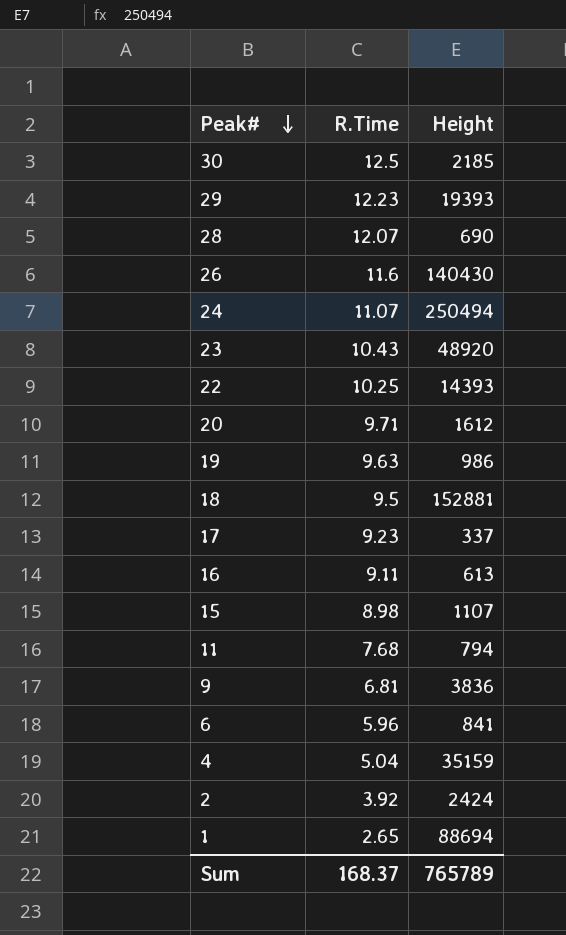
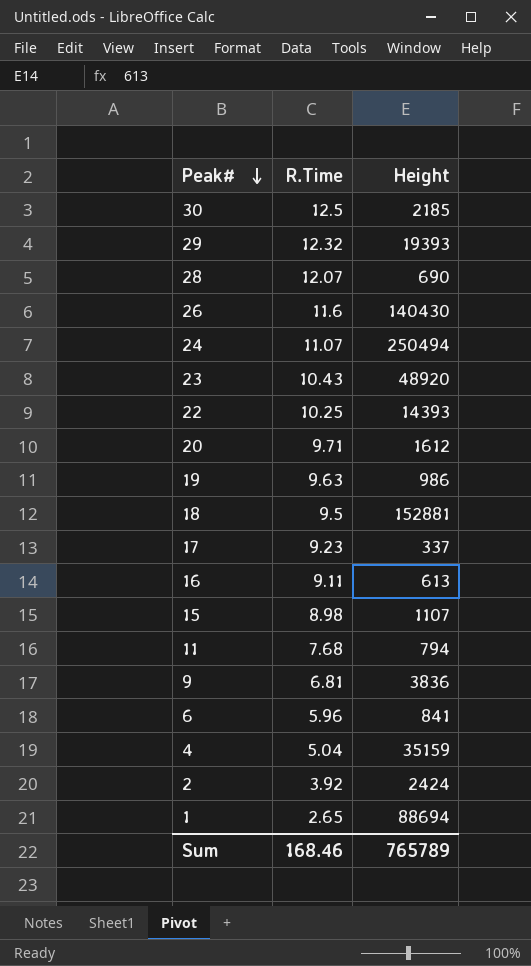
29 | R.Time: 12.23 -> 12.32
Sum | R.Time: 168.37 -> 168.46

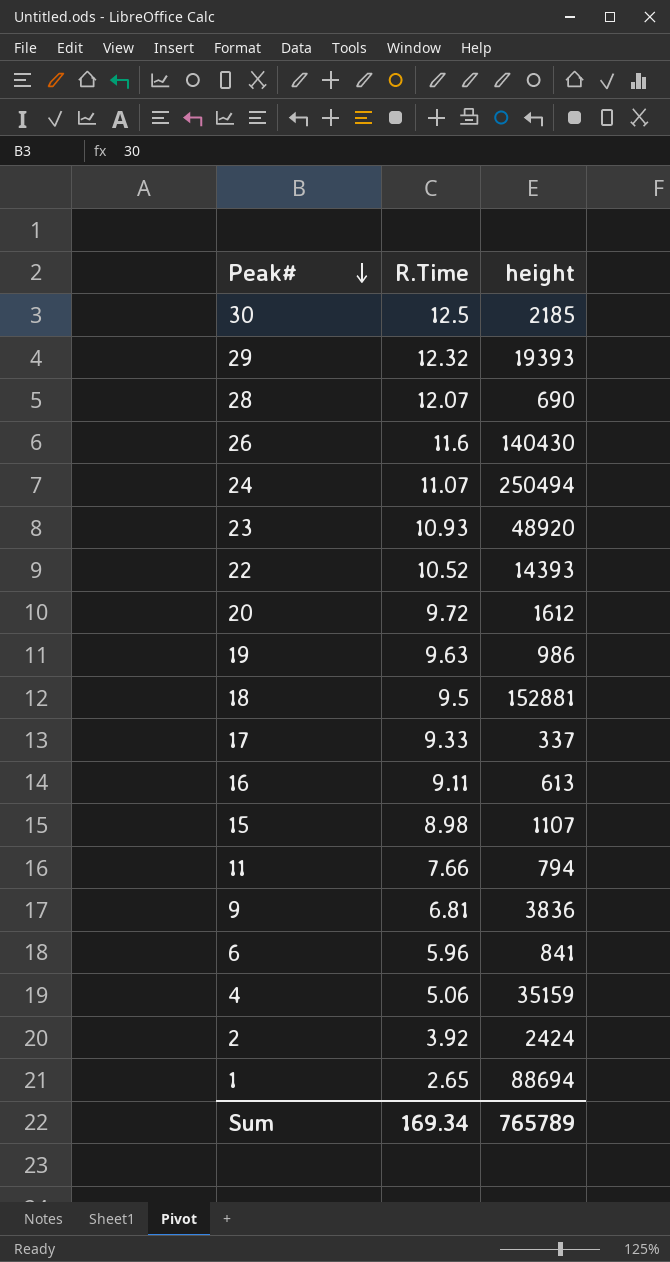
column name: Height -> height
23 | R.Time: 10.43 -> 10.93
22 | R.Time: 10.25 -> 10.52
20 | R.Time: 9.71 -> 9.72
17 | R.Time: 9.23 -> 9.33
11 | R.Time: 7.68 -> 7.66
4 | R.Time: 5.04 -> 5.06
Sum | R.Time: 168.46 -> 169.34

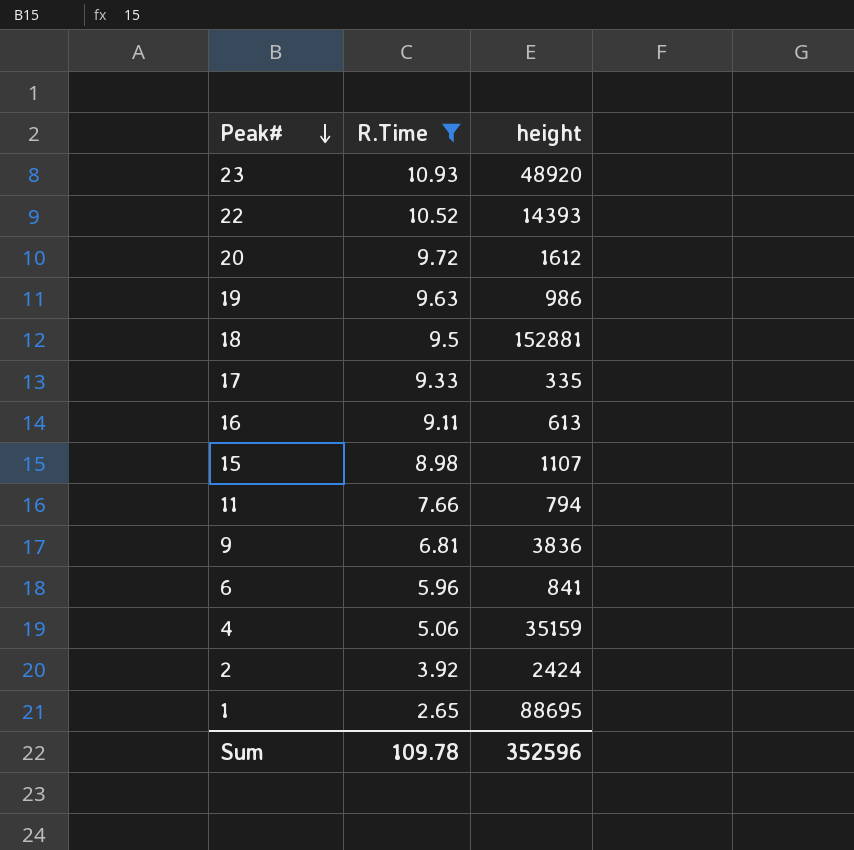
filter: none -> R.Time <= 10.93
17 | height: 337 -> 335
1 | height: 88694 -> 88695
Sum | R.Time: 169.34 -> 109.78
Sum | height: 765789 -> 352596

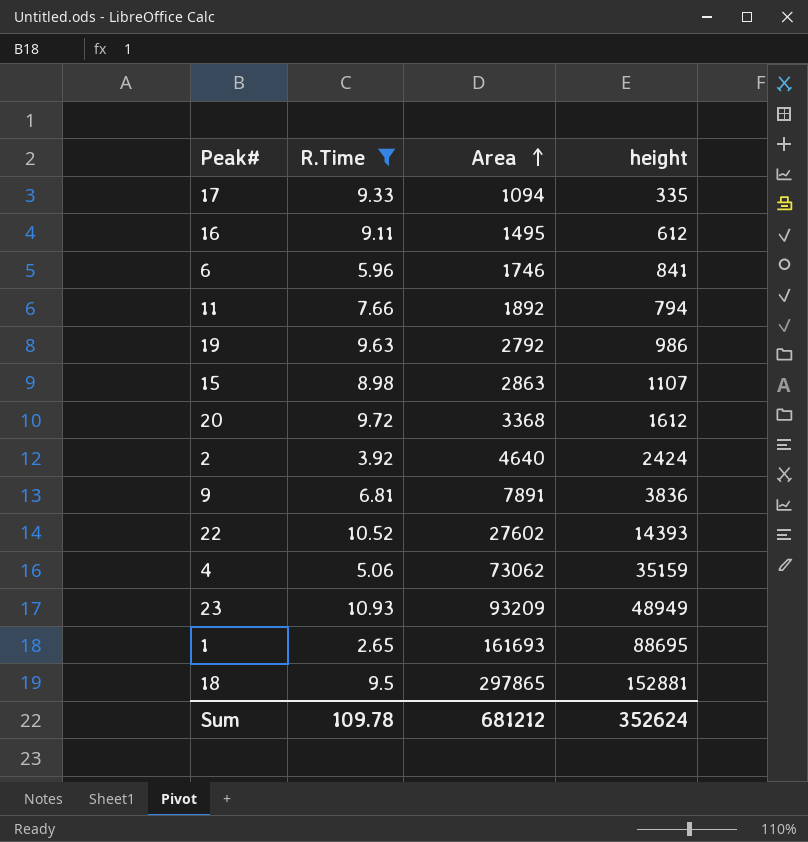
row order: Peak# descending -> Area ascending
column Area | position: none -> 3
16 | height: 613 -> 612
23 | height: 48920 -> 48949
Sum | height: 352596 -> 352624

